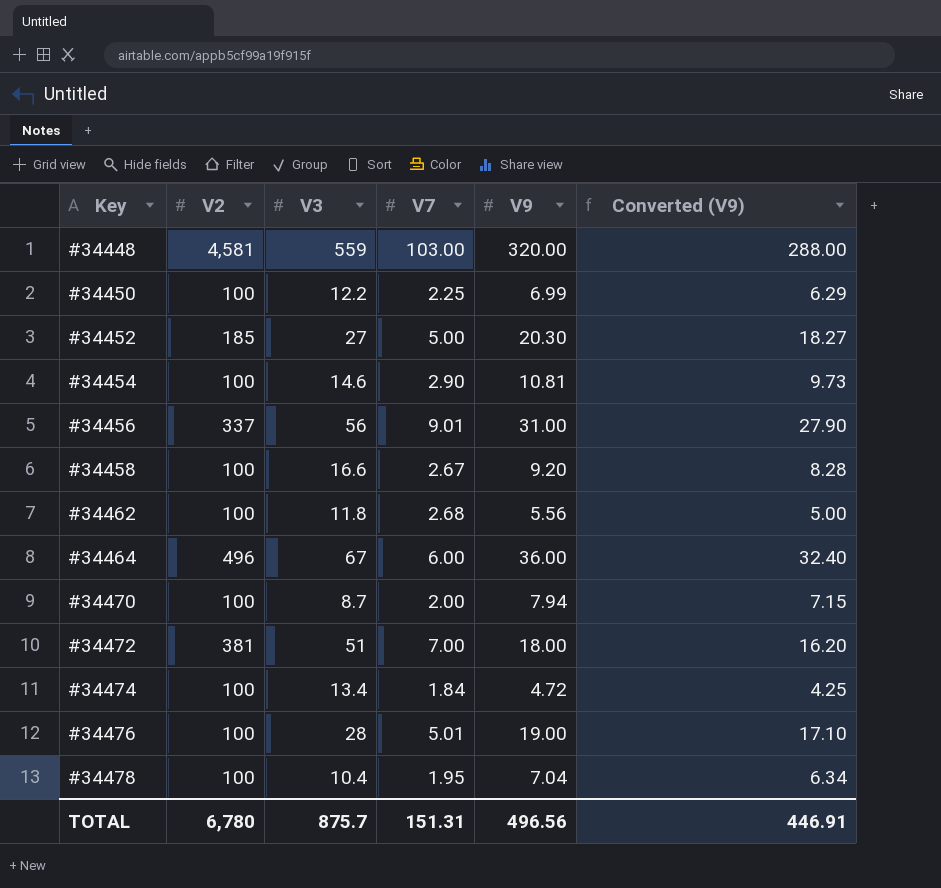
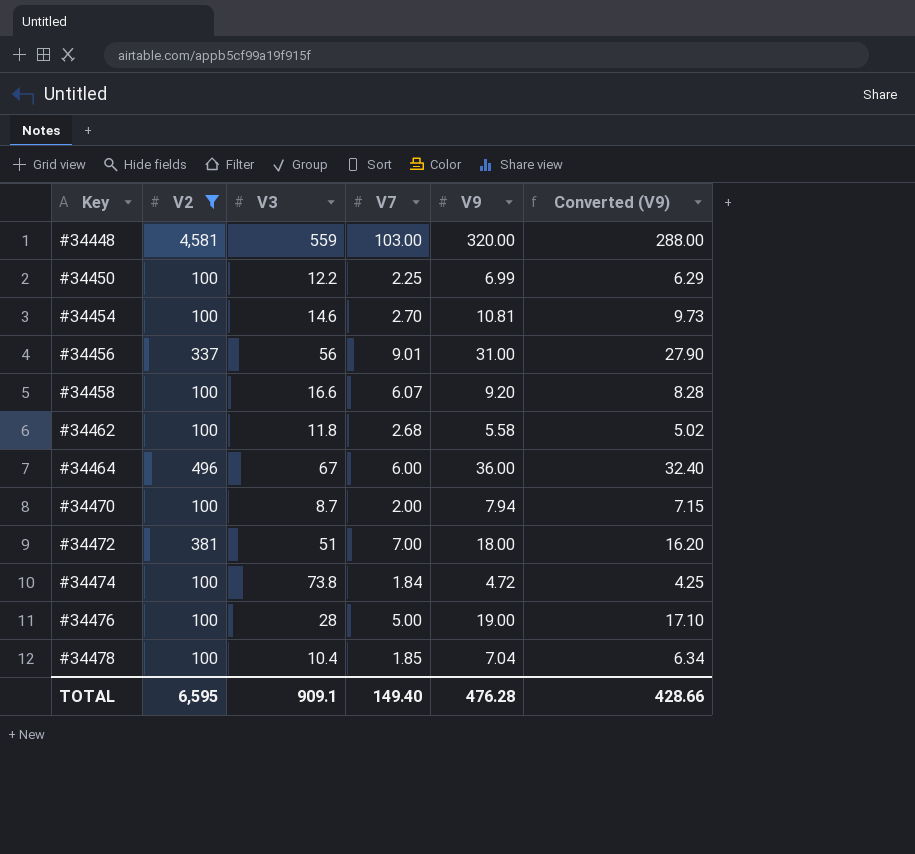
filter: none -> V2 != 185
#34454 | V7: 2.90 -> 2.70
#34458 | V7: 2.67 -> 6.07
#34462 | V9: 5.56 -> 5.58
#34462 | Converted (V9): 5.00 -> 5.02
#34474 | V3: 13.4 -> 73.8
#34476 | V7: 5.01 -> 5.00
#34478 | V7: 1.95 -> 1.85
TOTAL | V2: 6,780 -> 6,595
TOTAL | V3: 875.7 -> 909.1
TOTAL | V7: 151.31 -> 149.40
TOTAL | V9: 496.56 -> 476.28
TOTAL | Converted (V9): 446.91 -> 428.66

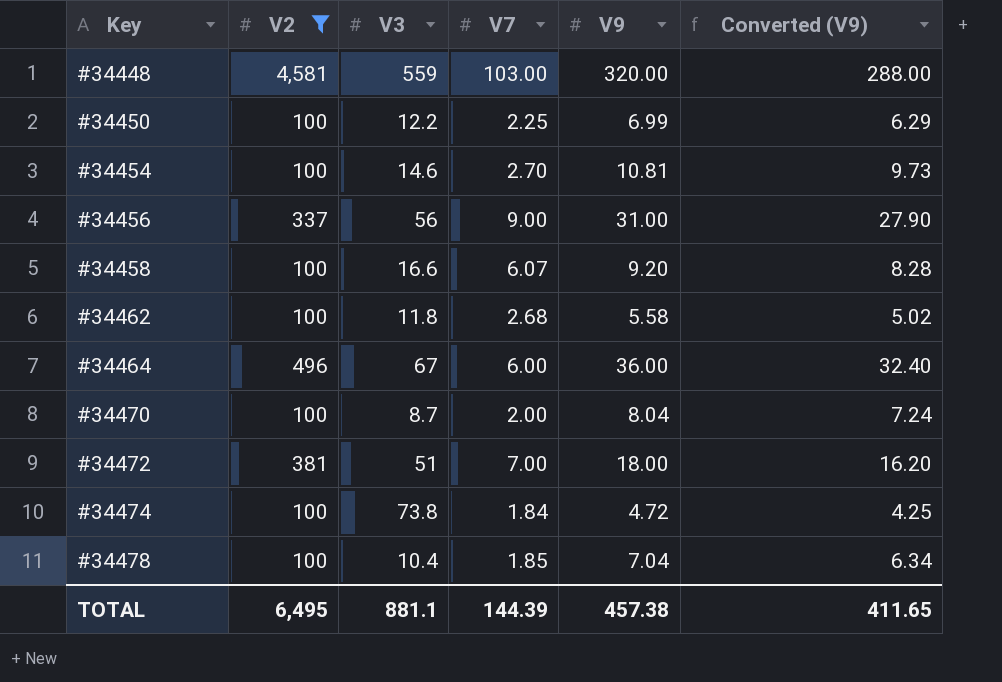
row #34476: 100 | 28 | 5.00 | 19.00 | 17.10 -> none
#34456 | V7: 9.01 -> 9.00
#34470 | V9: 7.94 -> 8.04
#34470 | Converted (V9): 7.15 -> 7.24
TOTAL | V2: 6,595 -> 6,495
TOTAL | V3: 909.1 -> 881.1
TOTAL | V7: 149.40 -> 144.39
TOTAL | V9: 476.28 -> 457.38
TOTAL | Converted (V9): 428.66 -> 411.65

